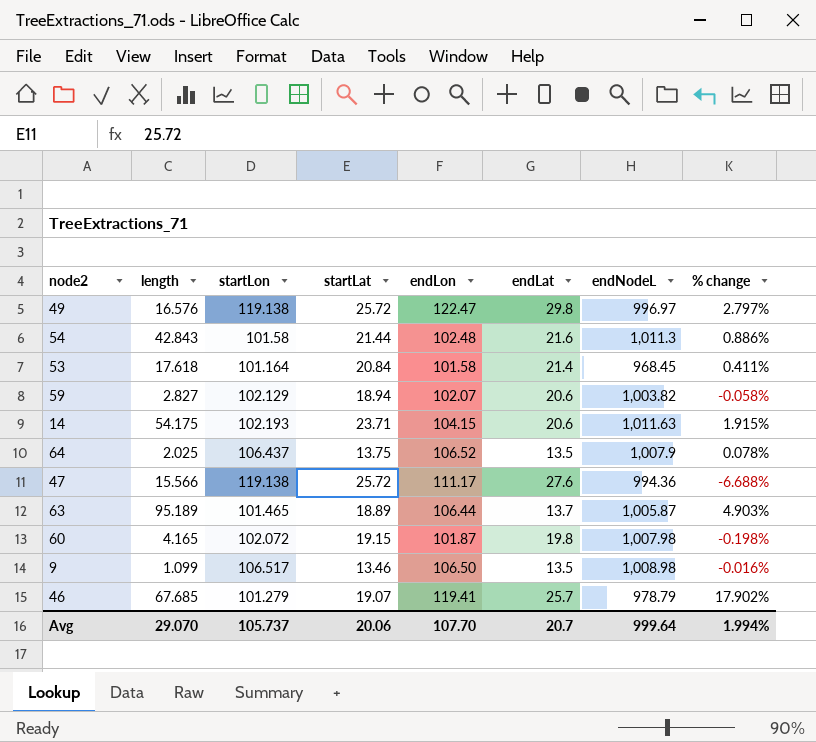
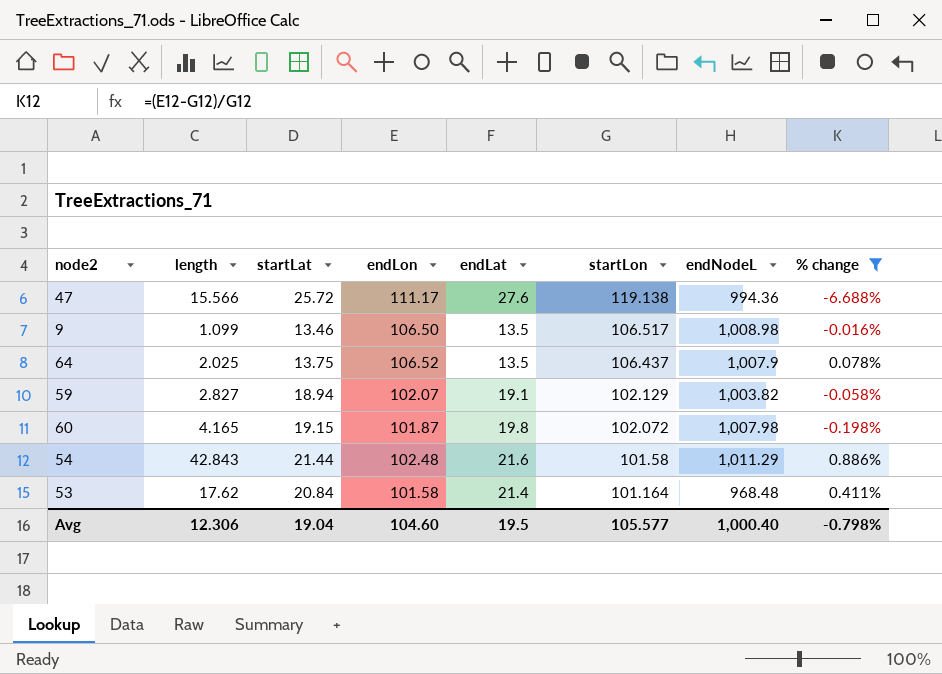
filter: none -> % change <= 0.886%
row order: none -> startLon descending
column startLon | position: 3 -> 6
59 | endLat: 20.6 -> 19.1
54 | endNodeL: 1,011.3 -> 1,011.29
53 | length: 17.618 -> 17.62
53 | endNodeL: 968.45 -> 968.48
Avg | length: 29.070 -> 12.306
Avg | startLat: 20.06 -> 19.04
Avg | endLon: 107.70 -> 104.60
Avg | endLat: 20.7 -> 19.5
Avg | startLon: 105.737 -> 105.577
Avg | endNodeL: 999.64 -> 1,000.40
Avg | % change: 1.994% -> -0.798%

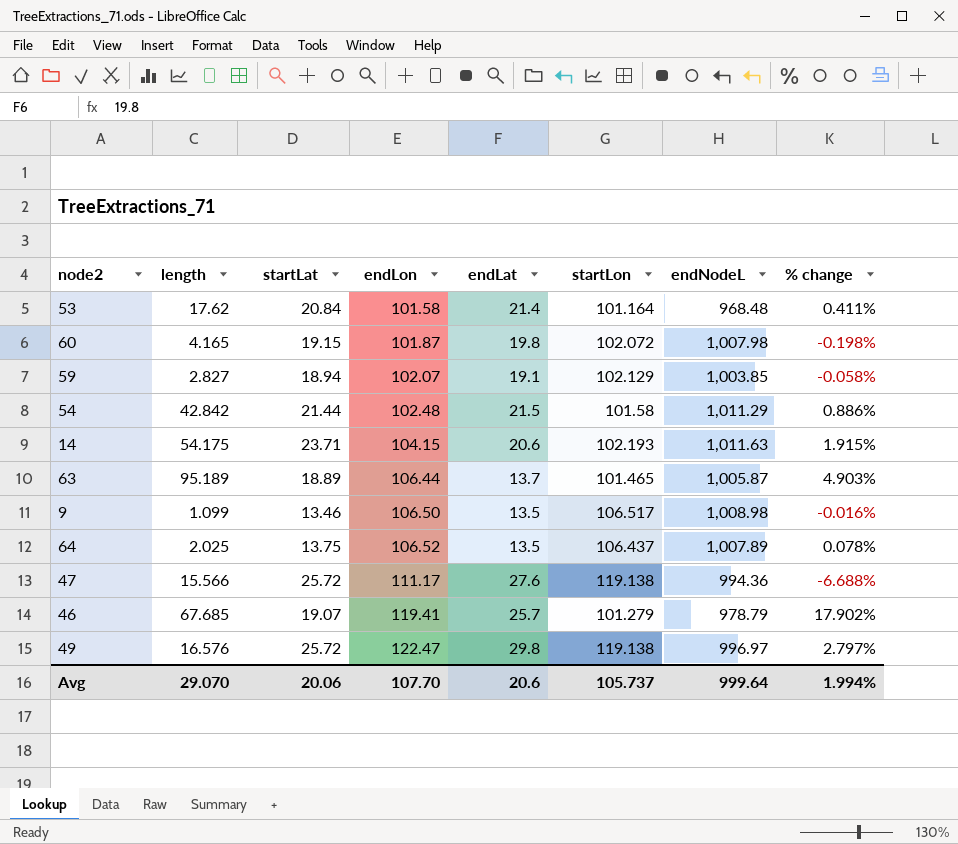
filter: % change <= 0.886% -> none
row order: startLon descending -> endLon ascending
59 | endNodeL: 1,003.82 -> 1,003.85
54 | length: 42.843 -> 42.842
54 | endLat: 21.6 -> 21.5
64 | endNodeL: 1,007.9 -> 1,007.89
Avg | length: 12.306 -> 29.070
Avg | startLat: 19.04 -> 20.06
Avg | endLon: 104.60 -> 107.70
Avg | endLat: 19.5 -> 20.6
Avg | startLon: 105.577 -> 105.737
Avg | endNodeL: 1,000.40 -> 999.64
Avg | % change: -0.798% -> 1.994%

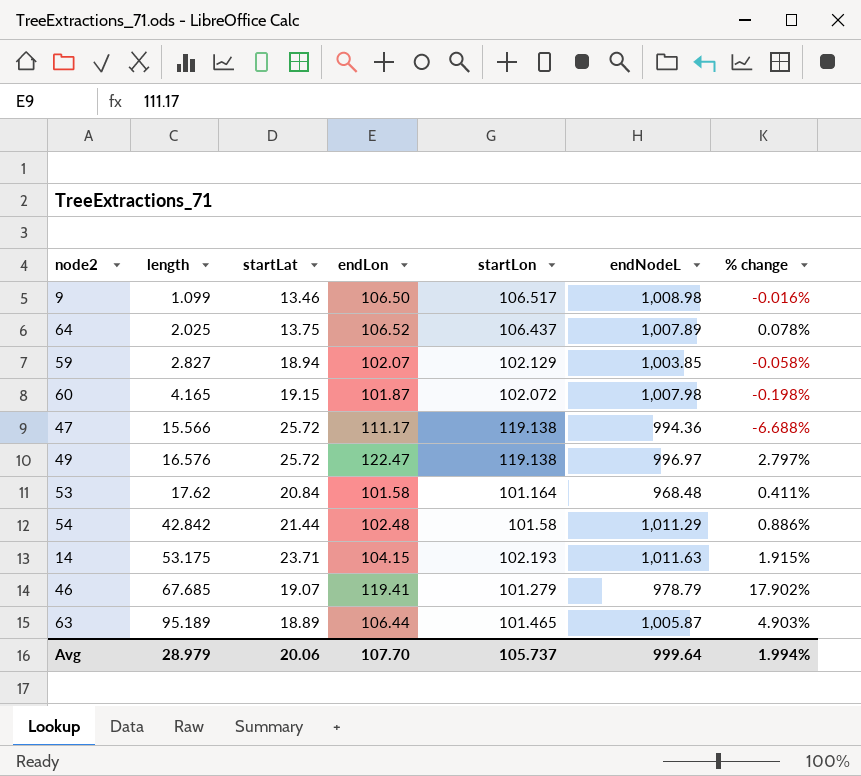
row order: endLon ascending -> length ascending
column endLat | position: 5 -> none
14 | length: 54.175 -> 53.175
Avg | length: 29.070 -> 28.979

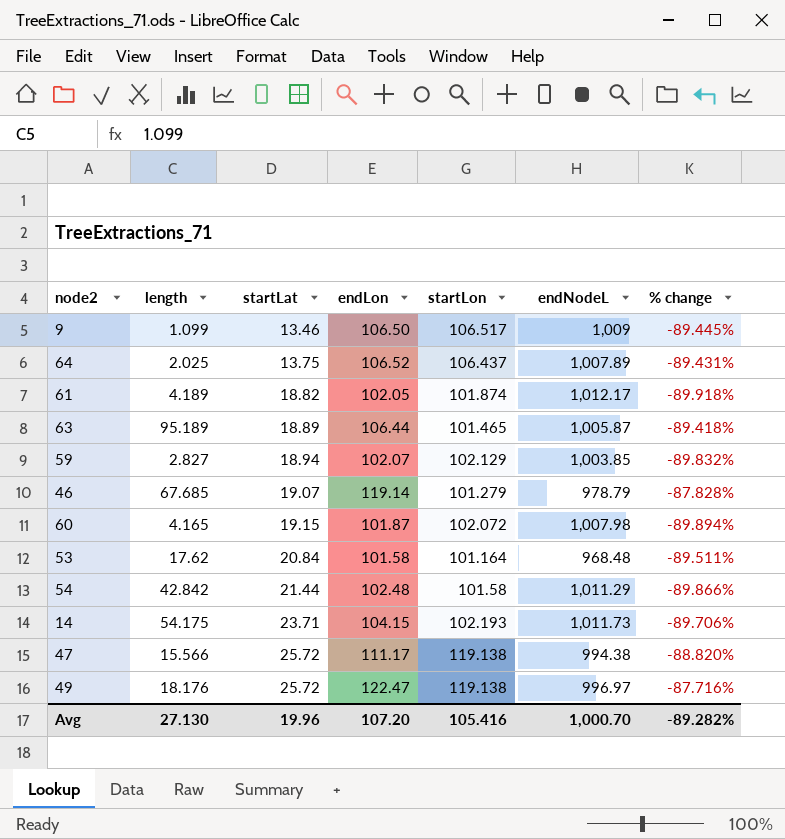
row order: length ascending -> startLat ascending
column % change | formula: ([endLon] - [startLon]) / [startLon] -> ([endLon] - [endNodeL]) / [endNodeL]
9 | endNodeL: 1,008.98 -> 1,009
row 61: none -> 4.189 | 18.82 | 102.05 | 101.874 | 1,012.17 | -89.918%
46 | endLon: 119.41 -> 119.14
14 | length: 53.175 -> 54.175
14 | endNodeL: 1,011.63 -> 1,011.73
47 | endNodeL: 994.36 -> 994.38
49 | length: 16.576 -> 18.176
Avg | length: 28.979 -> 27.130
Avg | startLat: 20.06 -> 19.96
Avg | endLon: 107.70 -> 107.20
Avg | startLon: 105.737 -> 105.416
Avg | endNodeL: 999.64 -> 1,000.70
Avg | % change: 1.994% -> -89.282%

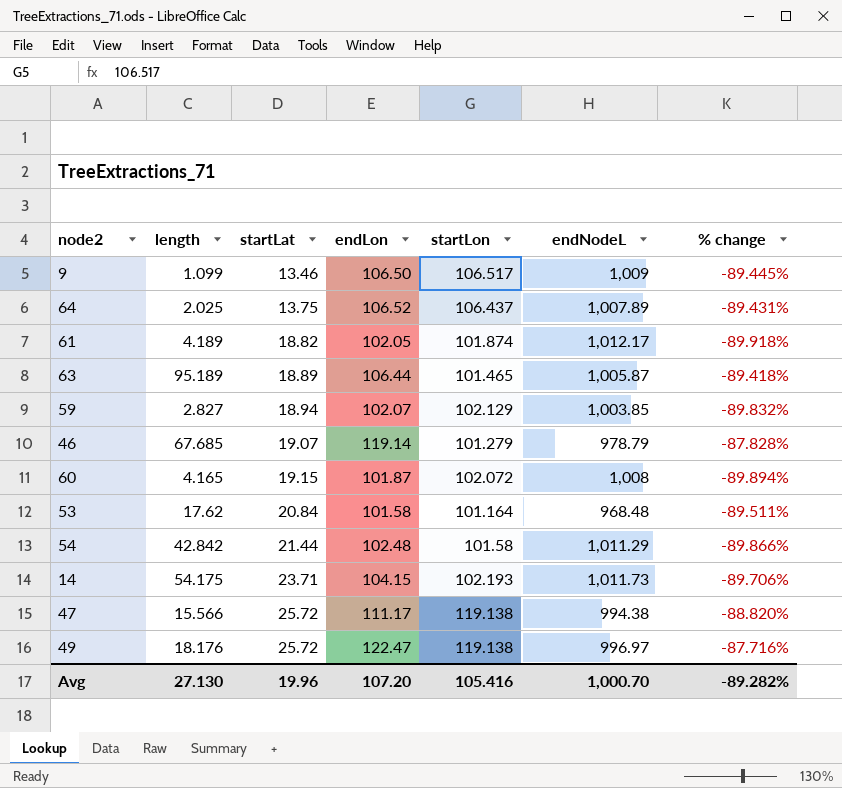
60 | endNodeL: 1,007.98 -> 1,008

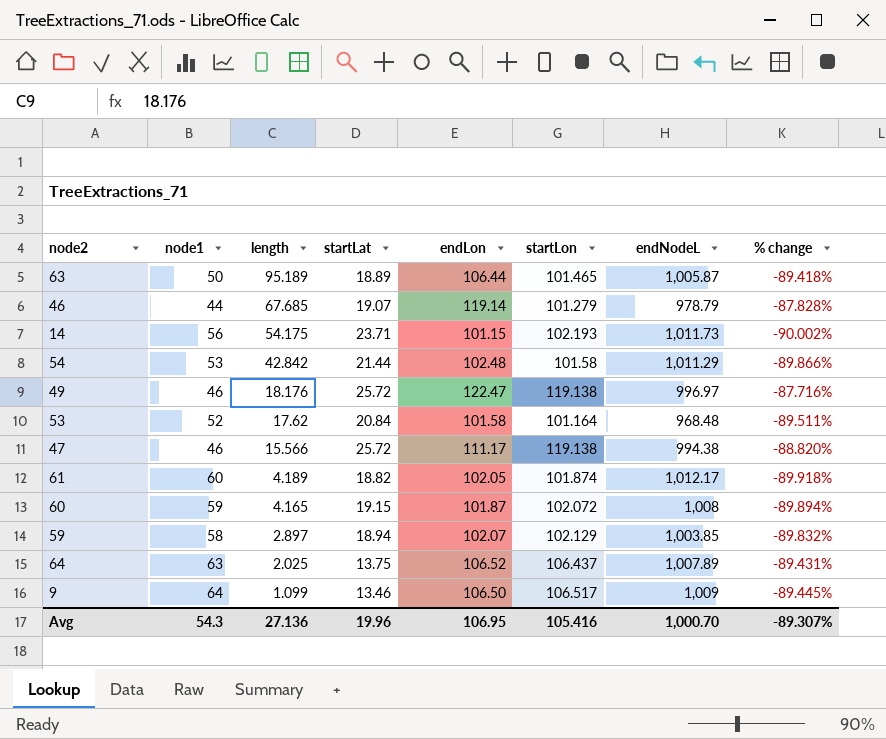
row order: startLat ascending -> length descending
column node1 | position: none -> 2
14 | endLon: 104.15 -> 101.15
14 | % change: -89.706% -> -90.002%
59 | length: 2.827 -> 2.897
Avg | length: 27.130 -> 27.136
Avg | endLon: 107.20 -> 106.95
Avg | % change: -89.282% -> -89.307%

